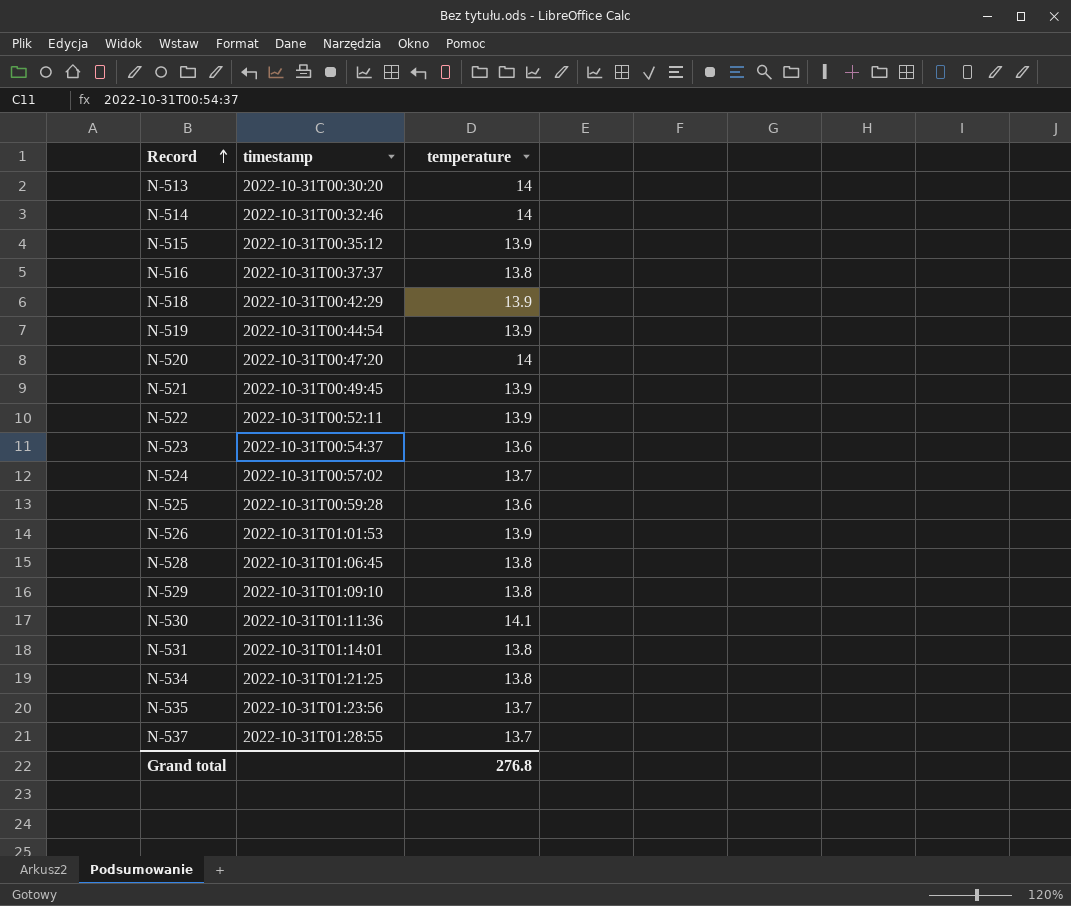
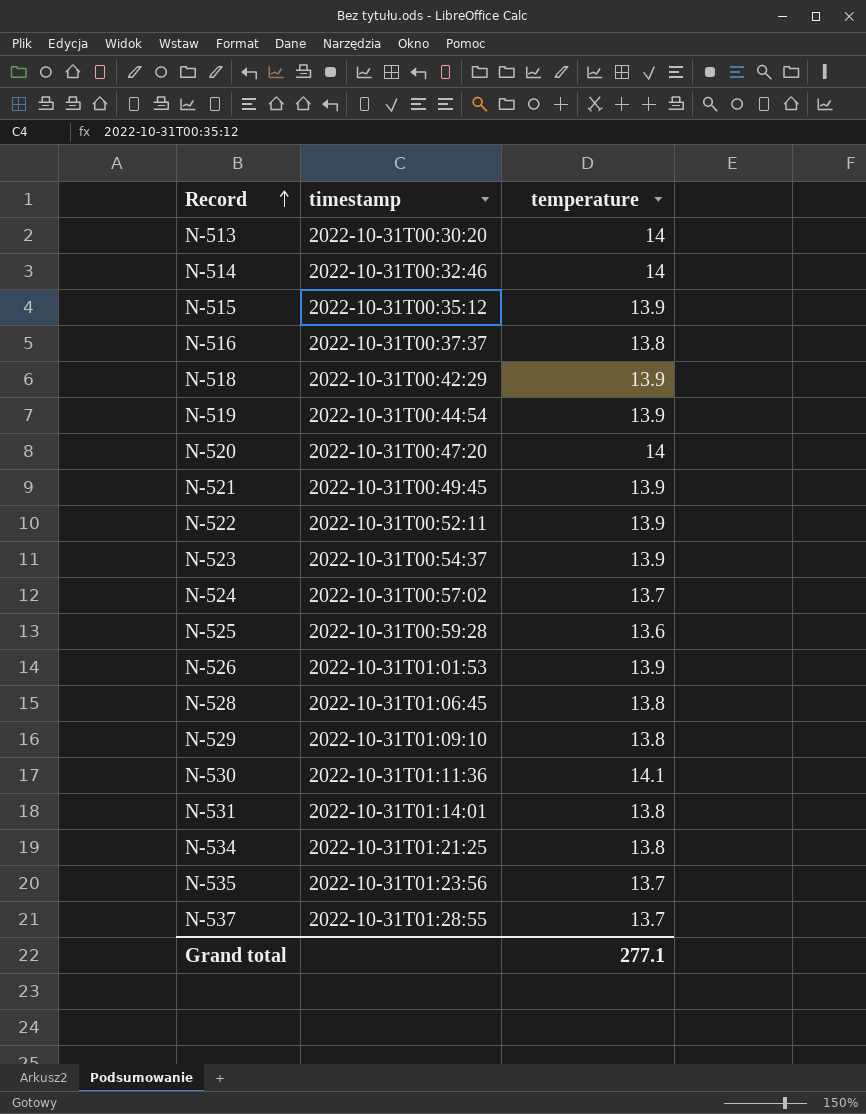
N-523 | temperature: 13.6 -> 13.9
Grand total | temperature: 276.8 -> 277.1

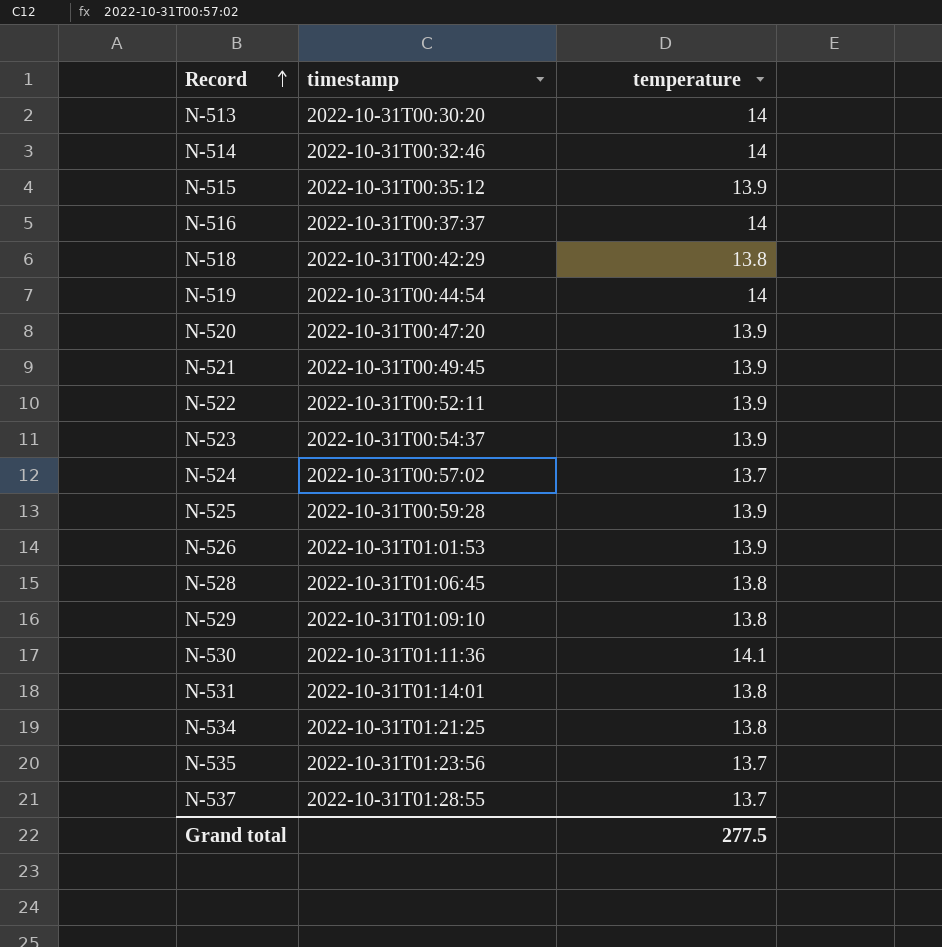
N-516 | temperature: 13.8 -> 14
N-518 | temperature: 13.9 -> 13.8
N-519 | temperature: 13.9 -> 14
N-520 | temperature: 14 -> 13.9
N-525 | temperature: 13.6 -> 13.9
Grand total | temperature: 277.1 -> 277.5

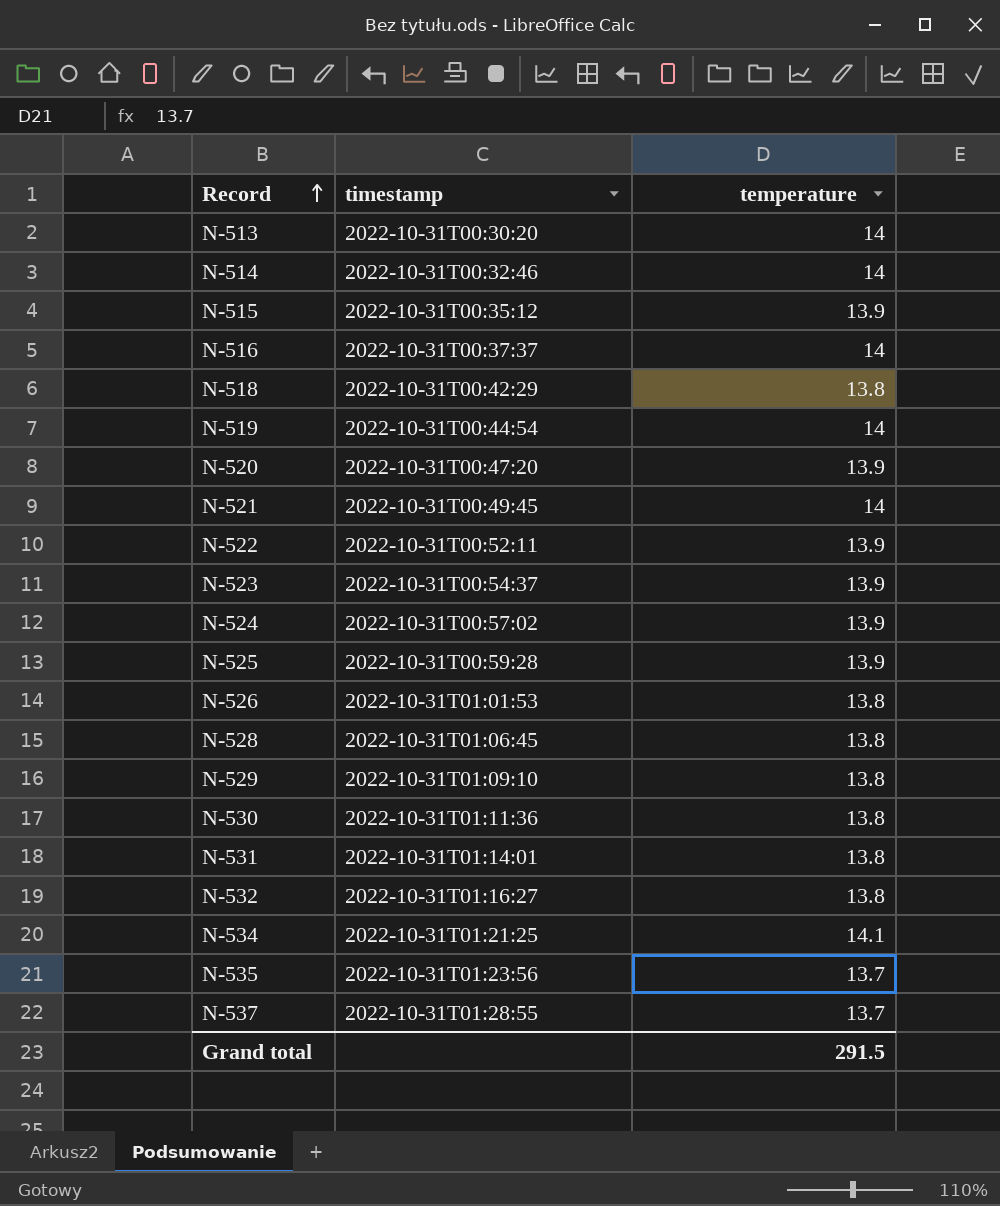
N-521 | temperature: 13.9 -> 14
N-524 | temperature: 13.7 -> 13.9
N-526 | temperature: 13.9 -> 13.8
N-530 | temperature: 14.1 -> 13.8
row N-532: none -> 2022-10-31T01:16:27 | 13.8
N-534 | temperature: 13.8 -> 14.1
Grand total | temperature: 277.5 -> 291.5

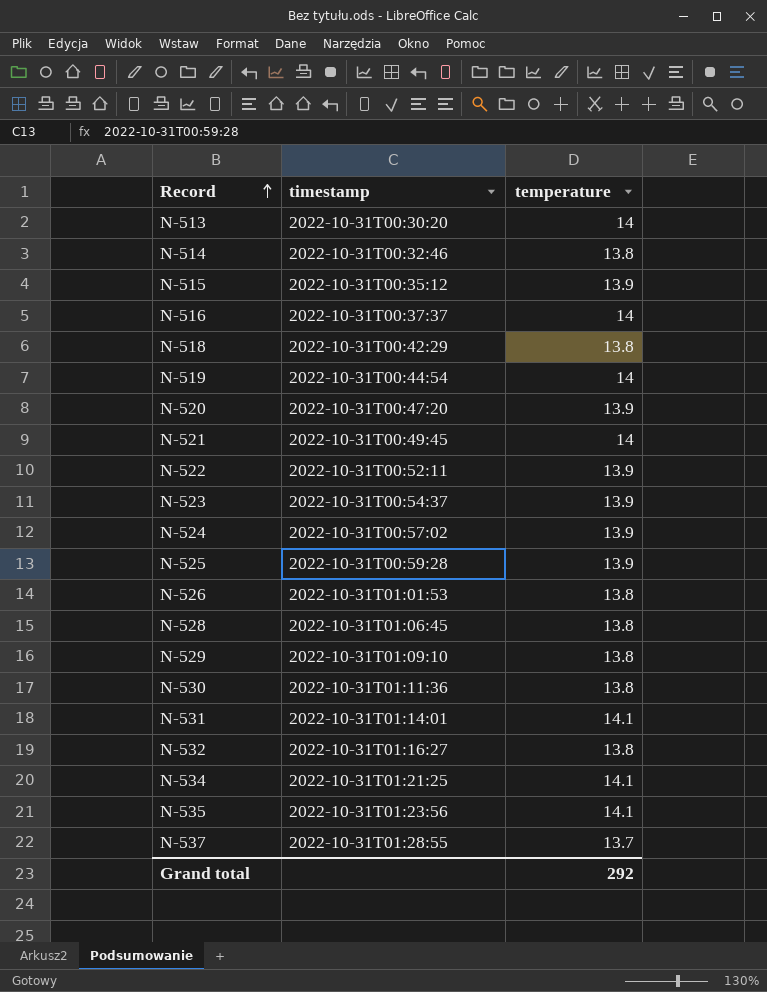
N-514 | temperature: 14 -> 13.8
N-531 | temperature: 13.8 -> 14.1
N-535 | temperature: 13.7 -> 14.1
Grand total | temperature: 291.5 -> 292

